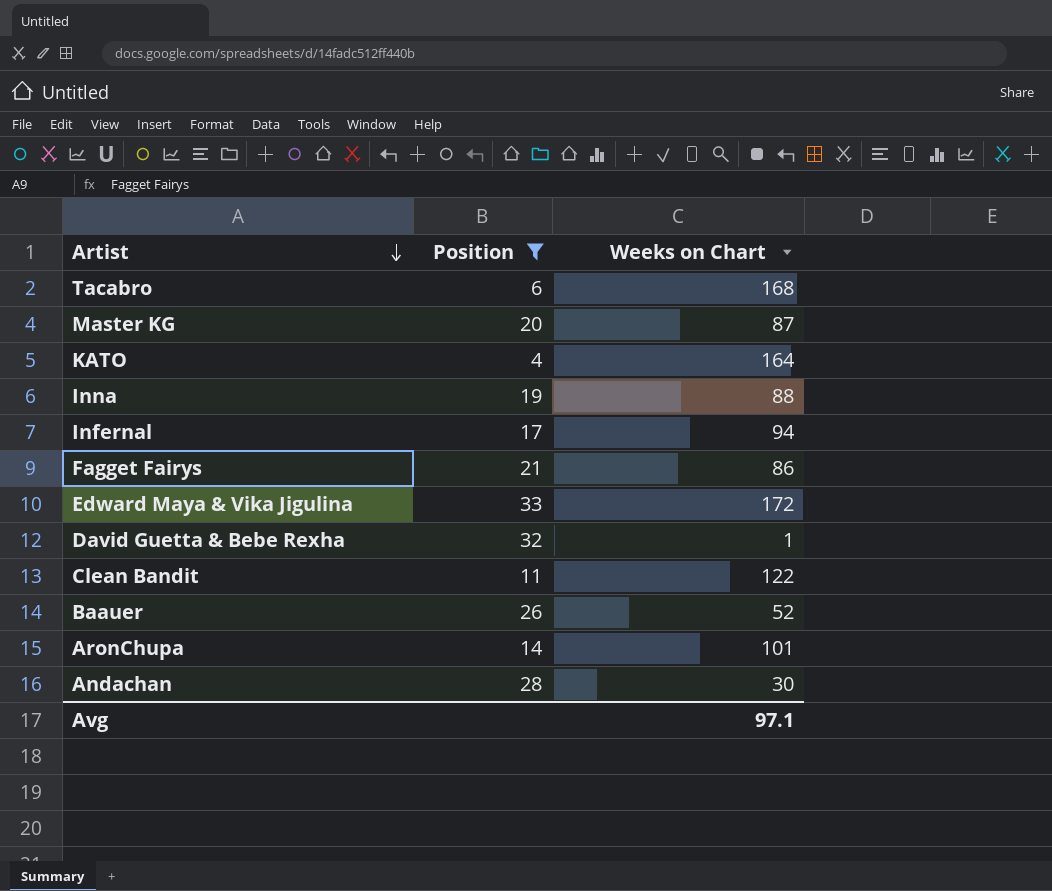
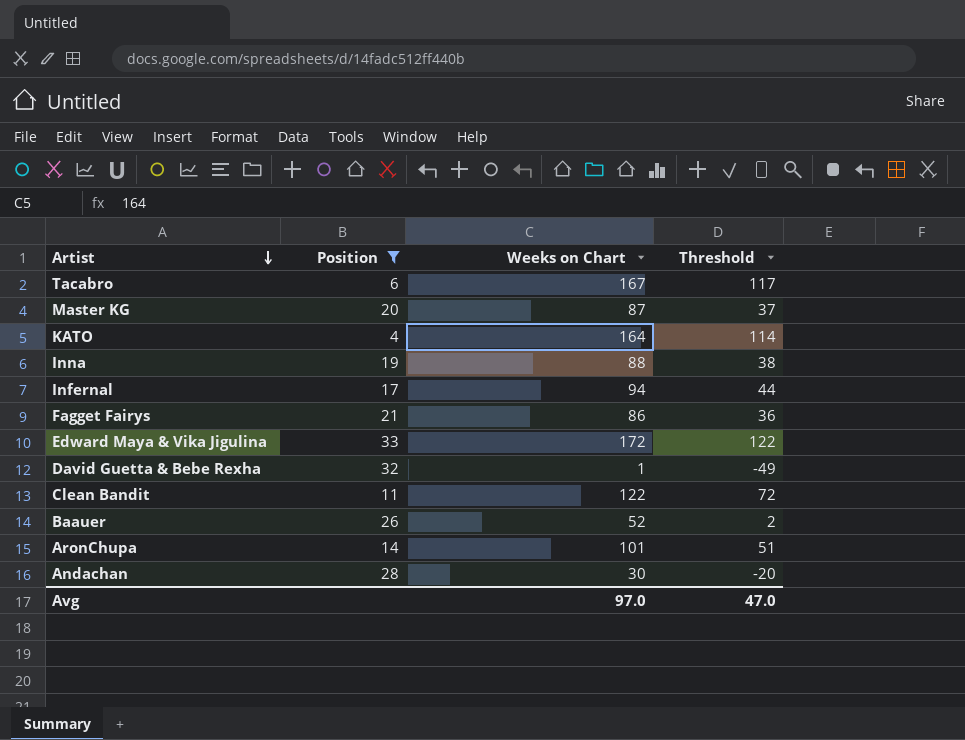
column Threshold | formula: none -> [Weeks on Chart] - 50
Tacabro | Weeks on Chart: 168 -> 167
Avg | Weeks on Chart: 97.1 -> 97.0

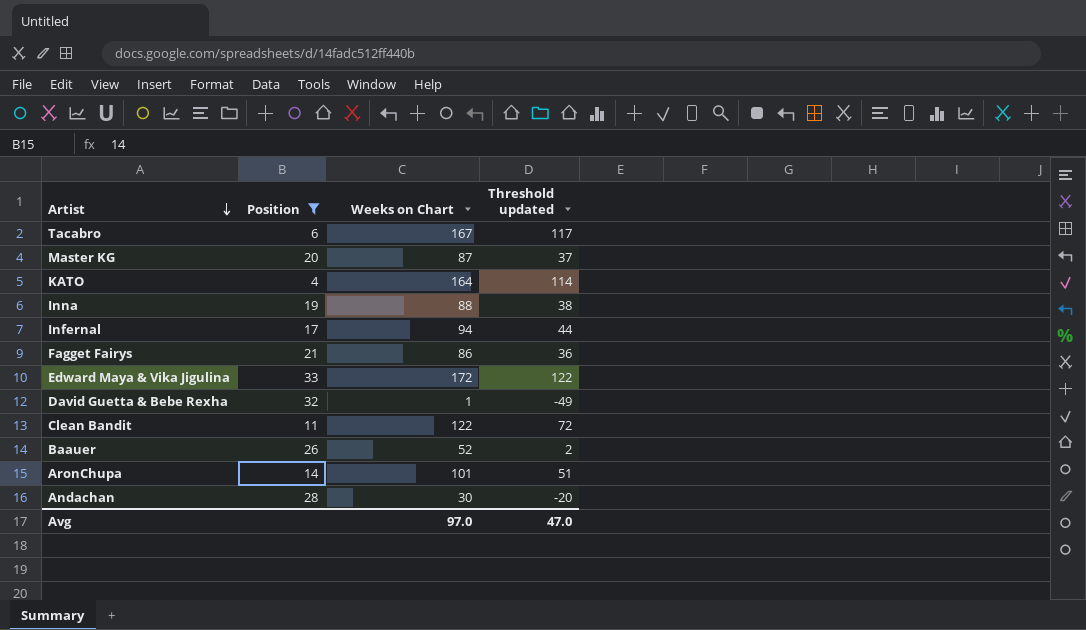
column name: Threshold -> Threshold updated

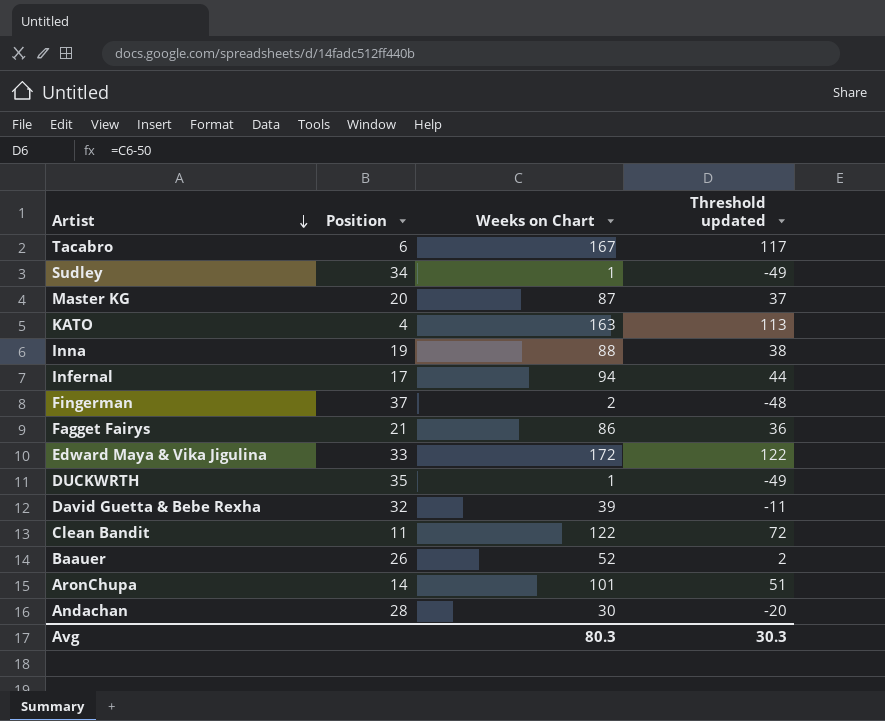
filter: Position <= 33 -> none
KATO | Weeks on Chart: 164 -> 163
KATO | Threshold updated: 114 -> 113
David Guetta & Bebe Rexha | Weeks on Chart: 1 -> 39
David Guetta & Bebe Rexha | Threshold updated: -49 -> -11
Avg | Weeks on Chart: 97.0 -> 80.3
Avg | Threshold updated: 47.0 -> 30.3

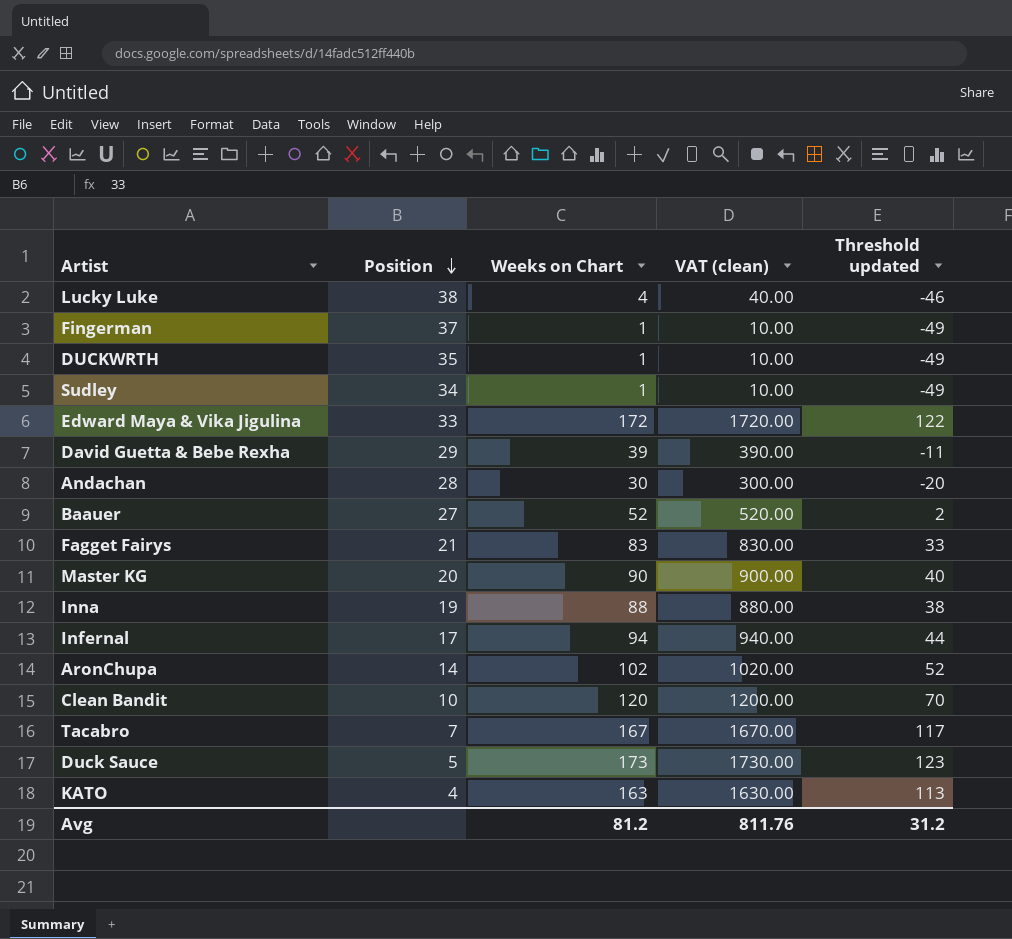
row order: Artist descending -> Position descending
column VAT (clean) | formula: none -> [Weeks on Chart] * 10
row Lucky Luke: none -> 38 | 4 | 40.00 | -46
Fingerman | Weeks on Chart: 2 -> 1
Fingerman | Threshold updated: -48 -> -49
David Guetta & Bebe Rexha | Position: 32 -> 29
Baauer | Position: 26 -> 27
Fagget Fairys | Weeks on Chart: 86 -> 83
Fagget Fairys | Threshold updated: 36 -> 33
Master KG | Weeks on Chart: 87 -> 90
Master KG | Threshold updated: 37 -> 40
AronChupa | Weeks on Chart: 101 -> 102
AronChupa | Threshold updated: 51 -> 52
Clean Bandit | Position: 11 -> 10
Clean Bandit | Weeks on Chart: 122 -> 120
Clean Bandit | Threshold updated: 72 -> 70
Tacabro | Position: 6 -> 7
row Duck Sauce: none -> 5 | 173 | 1730.00 | 123
Avg | Weeks on Chart: 80.3 -> 81.2
Avg | Threshold updated: 30.3 -> 31.2

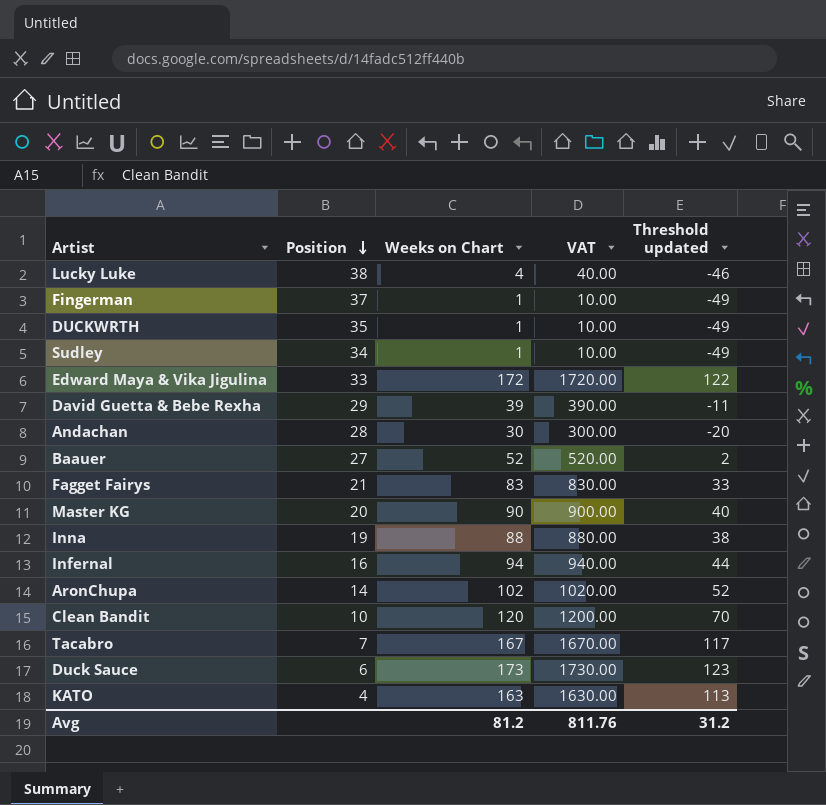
column name: VAT (clean) -> VAT
Infernal | Position: 17 -> 16
Duck Sauce | Position: 5 -> 6

